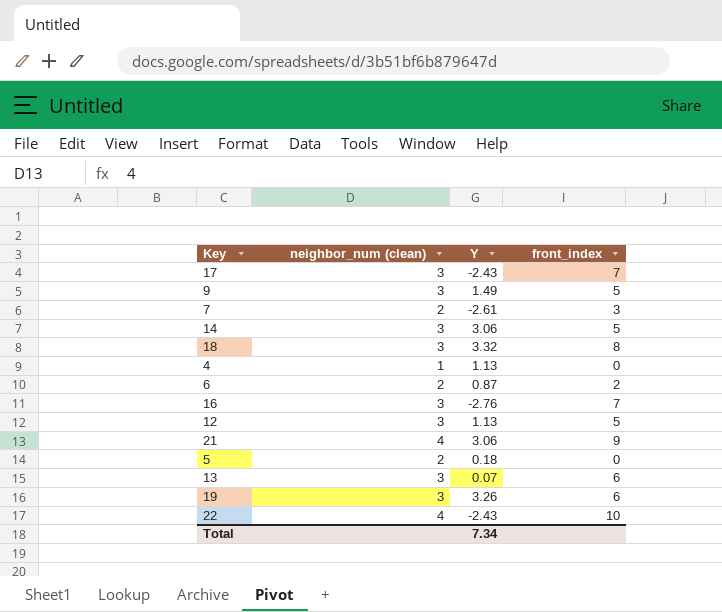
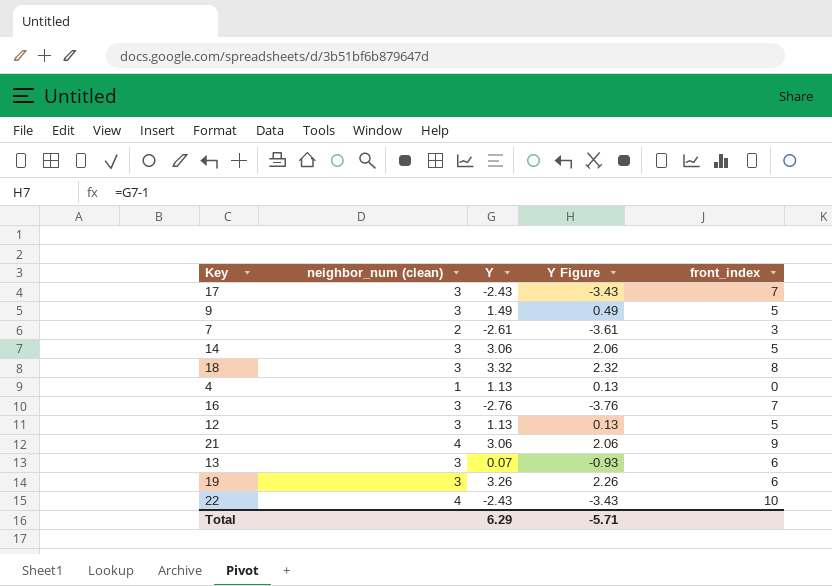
column Y Figure | formula: none -> [Y] - 1
row 6: 2 | 0.87 | 2 -> none
row 5: 2 | 0.18 | 0 -> none
Total | Y: 7.34 -> 6.29

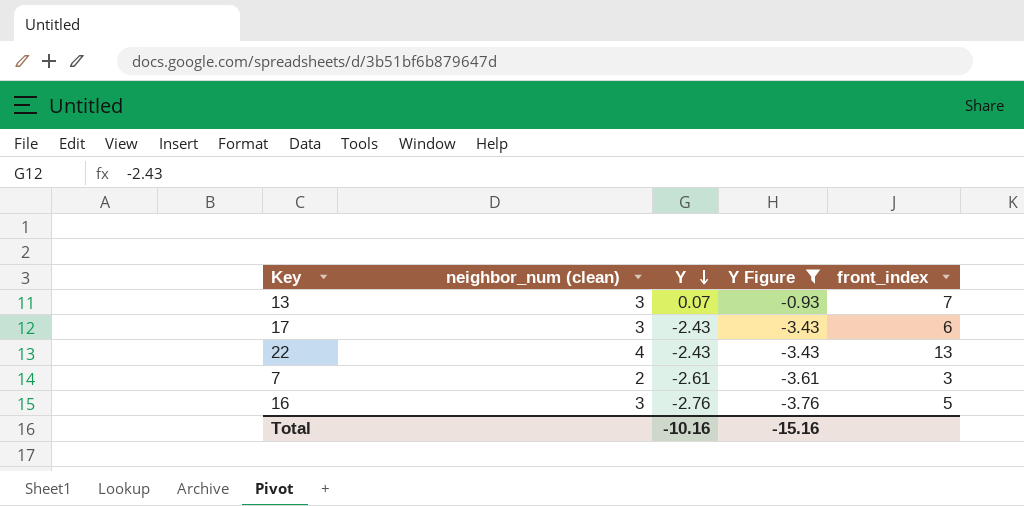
filter: none -> Y Figure <= -0.93
row order: none -> Y descending
13 | front_index: 6 -> 7
17 | front_index: 7 -> 6
22 | front_index: 10 -> 13
16 | front_index: 7 -> 5
Total | Y: 6.29 -> -10.16
Total | Y Figure: -5.71 -> -15.16

